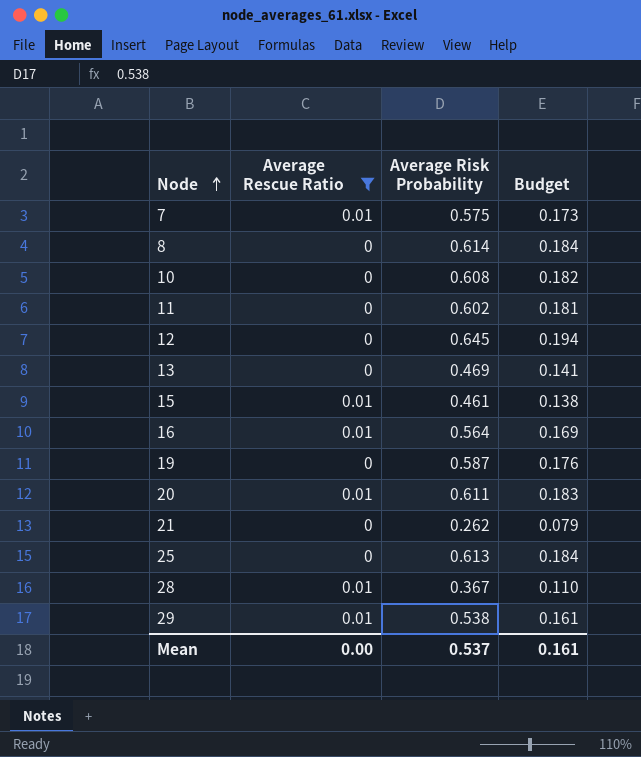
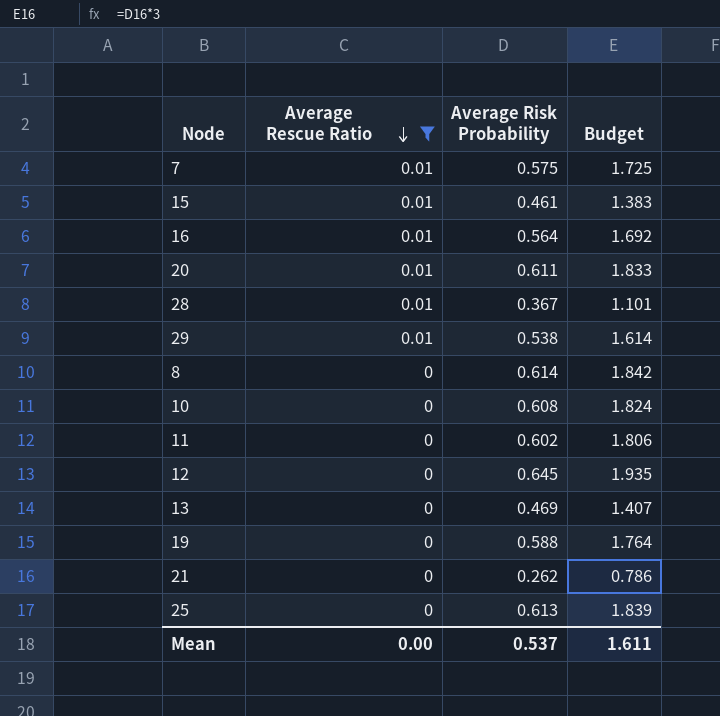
row order: Node ascending -> Average Rescue Ratio descending
column Budget | formula: [Average Risk Probability] * 0.3 -> [Average Risk Probability] * 3
19 | Average Risk Probability: 0.587 -> 0.588
Mean | Budget: 0.161 -> 1.611

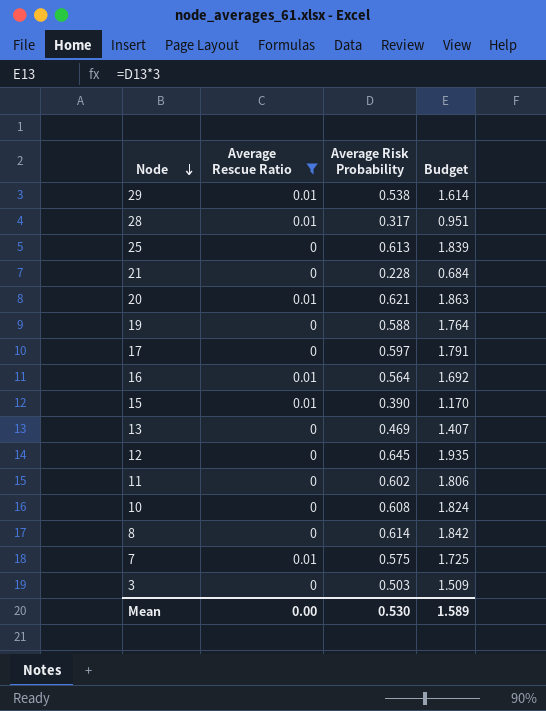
row order: Average Rescue Ratio descending -> Node descending
28 | Average Risk Probability: 0.367 -> 0.317
28 | Budget: 1.101 -> 0.951
21 | Average Risk Probability: 0.262 -> 0.228
21 | Budget: 0.786 -> 0.684
20 | Average Risk Probability: 0.611 -> 0.621
20 | Budget: 1.833 -> 1.863
row 17: none -> 0 | 0.597 | 1.791
15 | Average Risk Probability: 0.461 -> 0.390
15 | Budget: 1.383 -> 1.170
row 3: none -> 0 | 0.503 | 1.509
Mean | Average Risk Probability: 0.537 -> 0.530
Mean | Budget: 1.611 -> 1.589

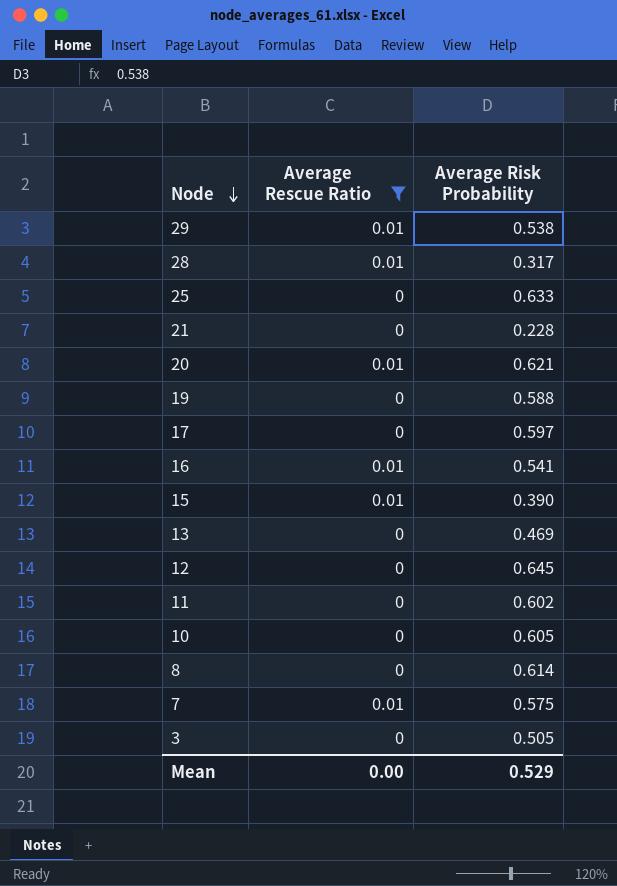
column Budget | formula: [Average Risk Probability] * 3 -> none
25 | Average Risk Probability: 0.613 -> 0.633
16 | Average Risk Probability: 0.564 -> 0.541
10 | Average Risk Probability: 0.608 -> 0.605
3 | Average Risk Probability: 0.503 -> 0.505
Mean | Average Risk Probability: 0.530 -> 0.529

